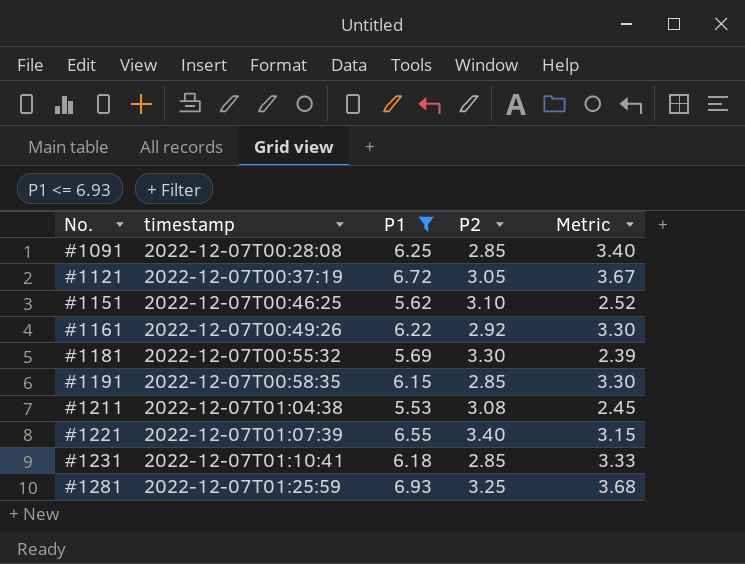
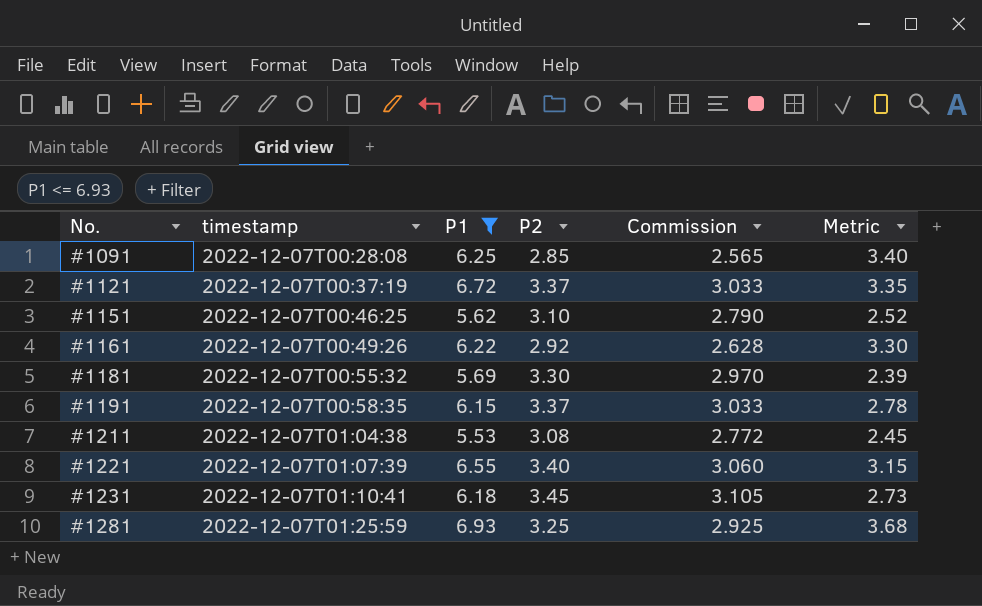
column Commission | formula: none -> [P2] * 0.9
#1121 | P2: 3.05 -> 3.37
#1121 | Metric: 3.67 -> 3.35
#1191 | P2: 2.85 -> 3.37
#1191 | Metric: 3.30 -> 2.78
#1231 | P2: 2.85 -> 3.45
#1231 | Metric: 3.33 -> 2.73

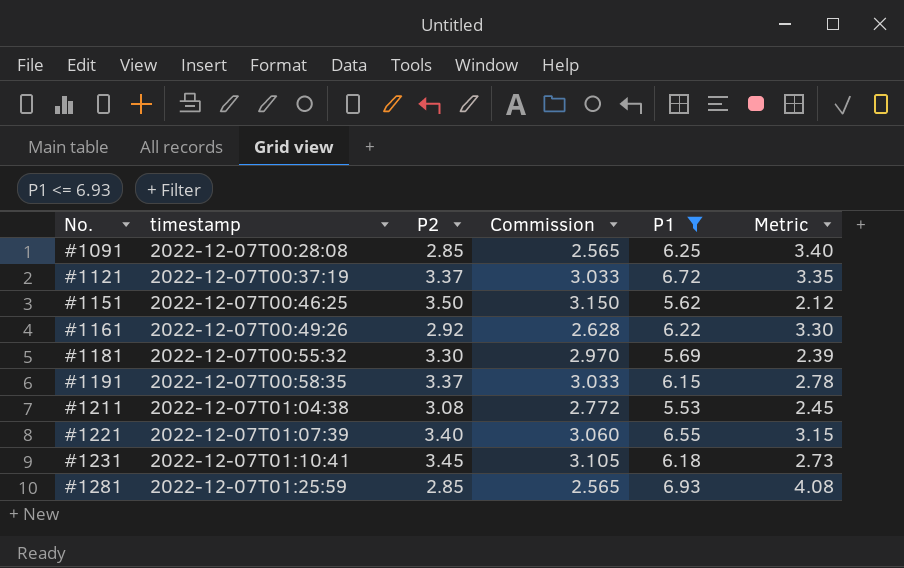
column P1 | position: 3 -> 5
#1151 | P2: 3.10 -> 3.50
#1151 | Commission: 2.790 -> 3.150
#1151 | Metric: 2.52 -> 2.12
#1281 | P2: 3.25 -> 2.85
#1281 | Commission: 2.925 -> 2.565
#1281 | Metric: 3.68 -> 4.08

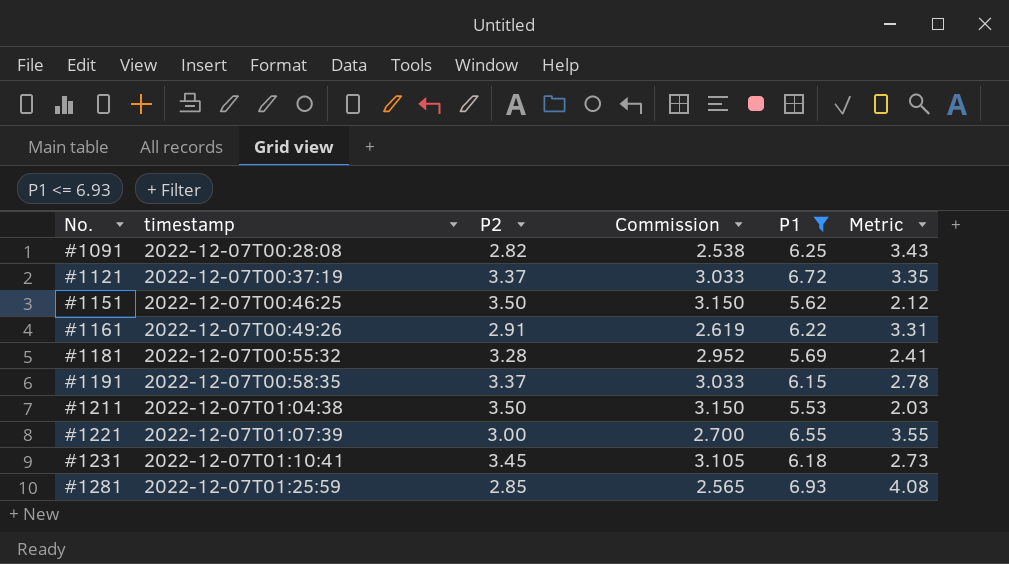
#1091 | P2: 2.85 -> 2.82
#1091 | Commission: 2.565 -> 2.538
#1091 | Metric: 3.40 -> 3.43
#1161 | P2: 2.92 -> 2.91
#1161 | Commission: 2.628 -> 2.619
#1161 | Metric: 3.30 -> 3.31
#1181 | P2: 3.30 -> 3.28
#1181 | Commission: 2.970 -> 2.952
#1181 | Metric: 2.39 -> 2.41
#1211 | P2: 3.08 -> 3.50
#1211 | Commission: 2.772 -> 3.150
#1211 | Metric: 2.45 -> 2.03
#1221 | P2: 3.40 -> 3.00
#1221 | Commission: 3.060 -> 2.700
#1221 | Metric: 3.15 -> 3.55

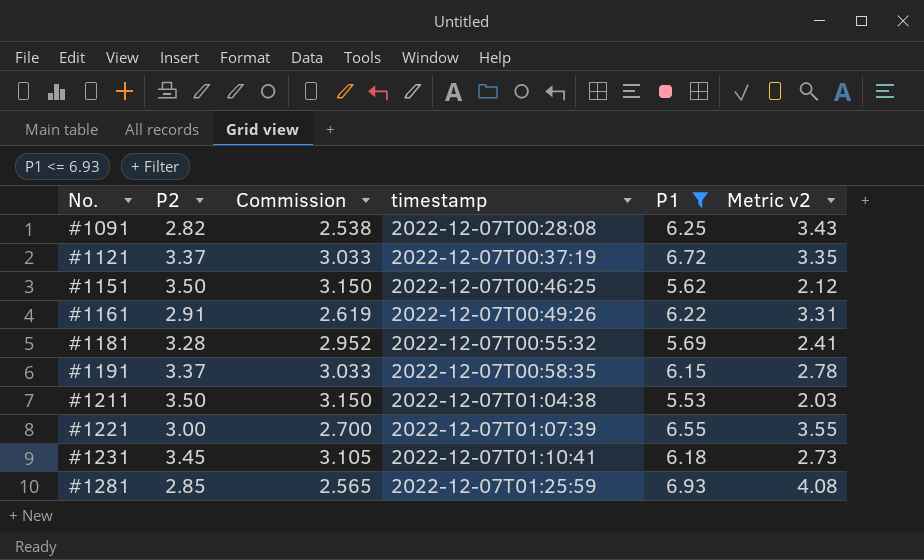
column timestamp | position: 2 -> 4
column name: Metric -> Metric v2

